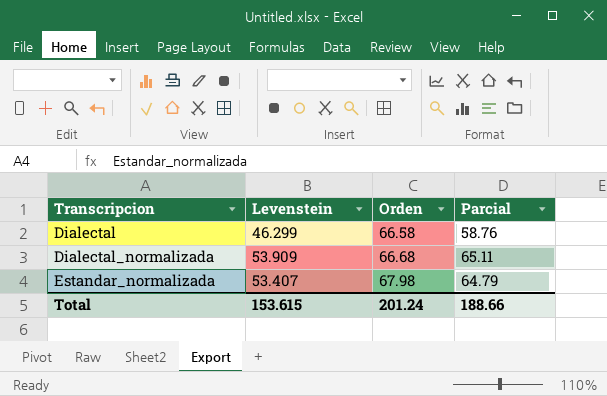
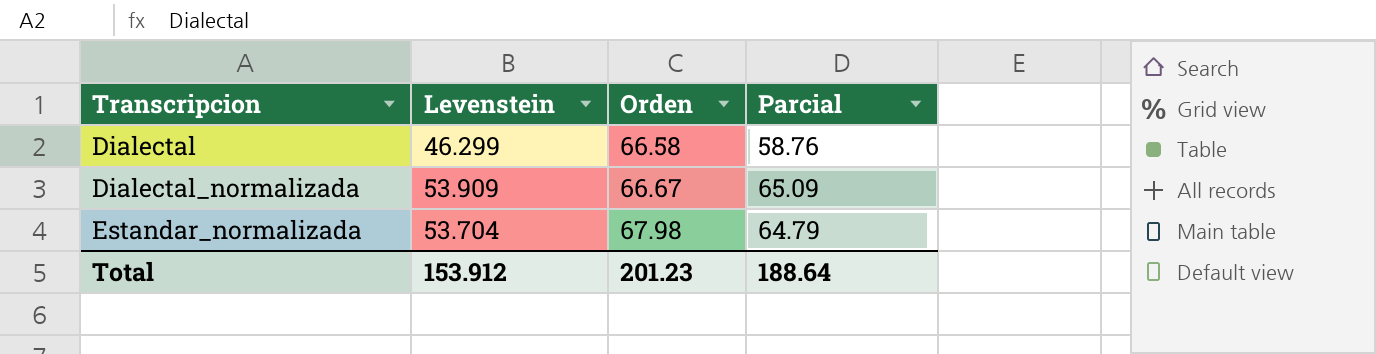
Dialectal_normalizada | Orden: 66.68 -> 66.67
Dialectal_normalizada | Parcial: 65.11 -> 65.09
Estandar_normalizada | Levenstein: 53.407 -> 53.704
Total | Levenstein: 153.615 -> 153.912
Total | Orden: 201.24 -> 201.23
Total | Parcial: 188.66 -> 188.64

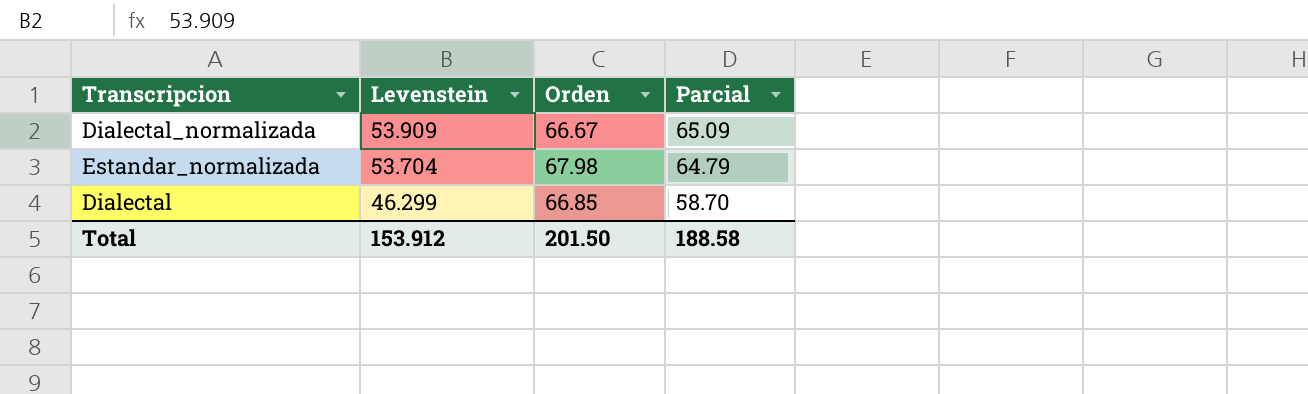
row order: Transcripcion ascending -> Levenstein descending
Dialectal | Orden: 66.58 -> 66.85
Dialectal | Parcial: 58.76 -> 58.70
Total | Orden: 201.23 -> 201.50
Total | Parcial: 188.64 -> 188.58

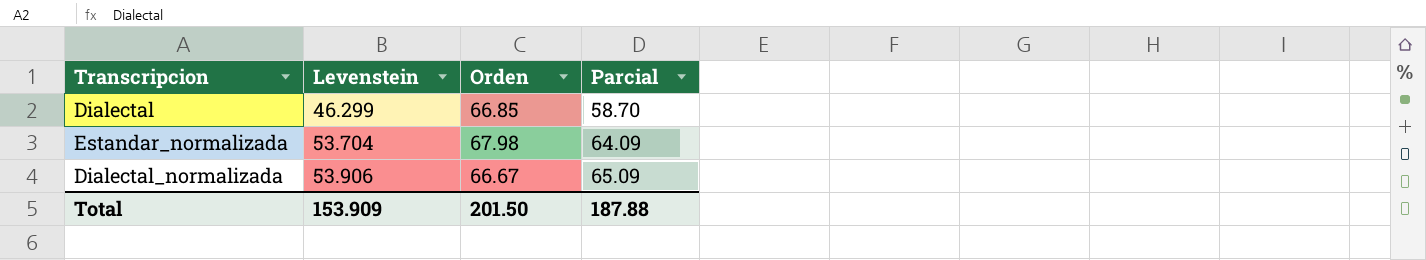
row order: Levenstein descending -> Levenstein ascending
Estandar_normalizada | Parcial: 64.79 -> 64.09
Dialectal_normalizada | Levenstein: 53.909 -> 53.906
Total | Levenstein: 153.912 -> 153.909
Total | Parcial: 188.58 -> 187.88

